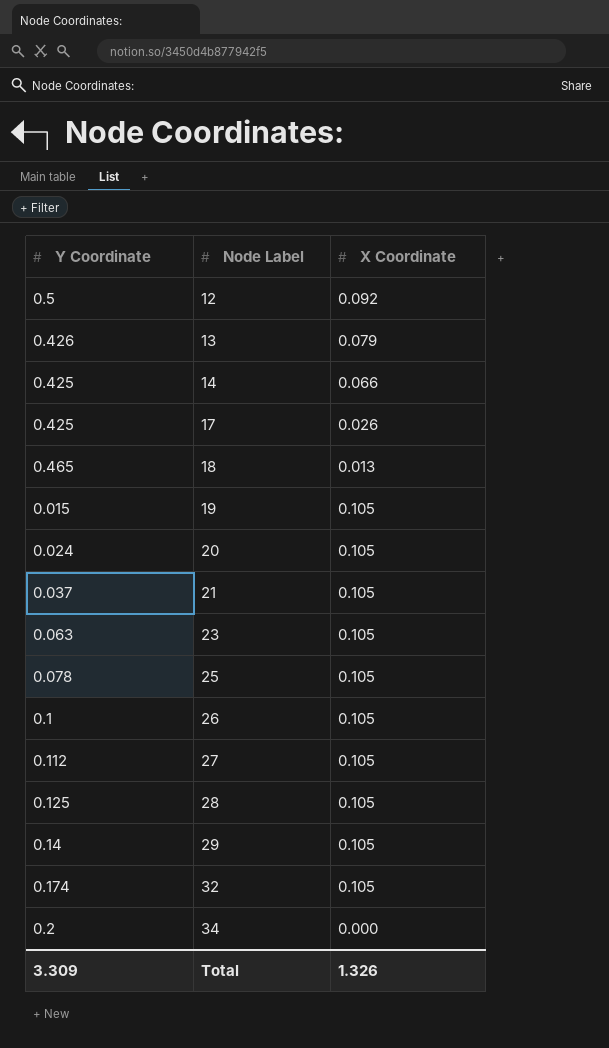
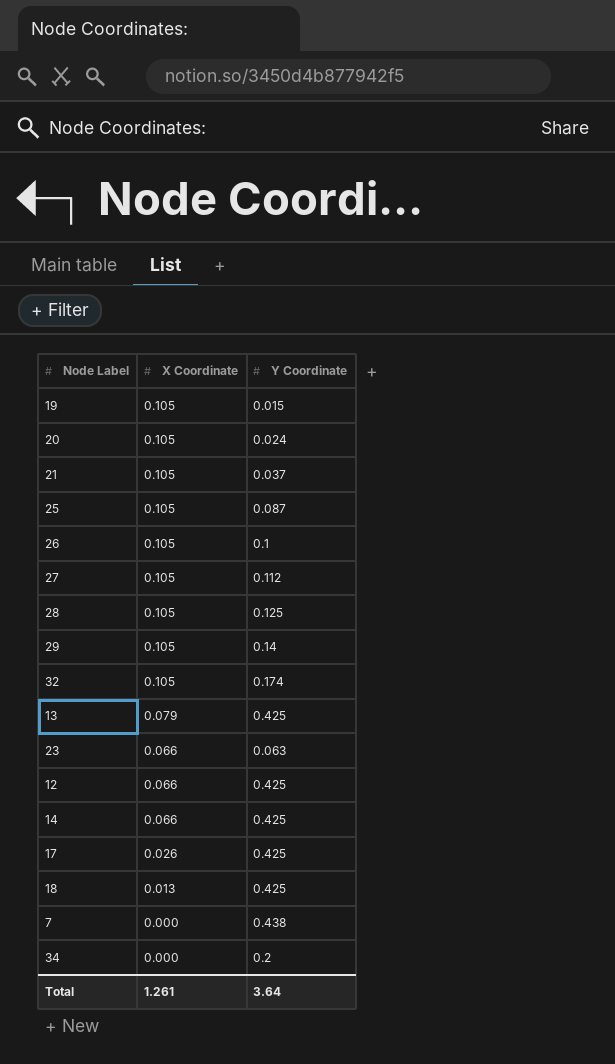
row order: Node Label ascending -> X Coordinate descending
column Y Coordinate | position: 1 -> 3
25 | Y Coordinate: 0.078 -> 0.087
13 | Y Coordinate: 0.426 -> 0.425
23 | X Coordinate: 0.105 -> 0.066
12 | X Coordinate: 0.092 -> 0.066
12 | Y Coordinate: 0.5 -> 0.425
18 | Y Coordinate: 0.465 -> 0.425
row 7: none -> 0.000 | 0.438
Total | X Coordinate: 1.326 -> 1.261
Total | Y Coordinate: 3.309 -> 3.64

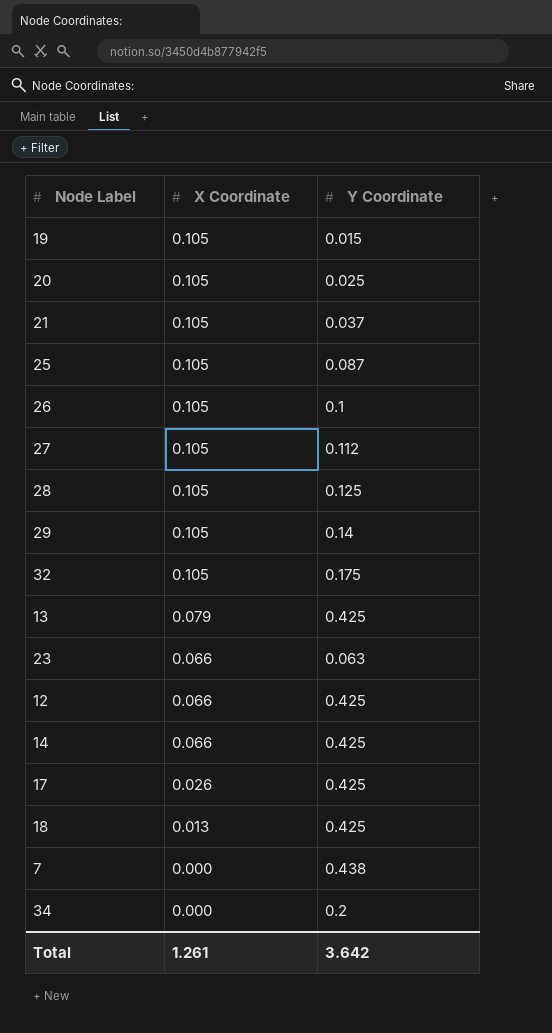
20 | Y Coordinate: 0.024 -> 0.025
32 | Y Coordinate: 0.174 -> 0.175
Total | Y Coordinate: 3.64 -> 3.642

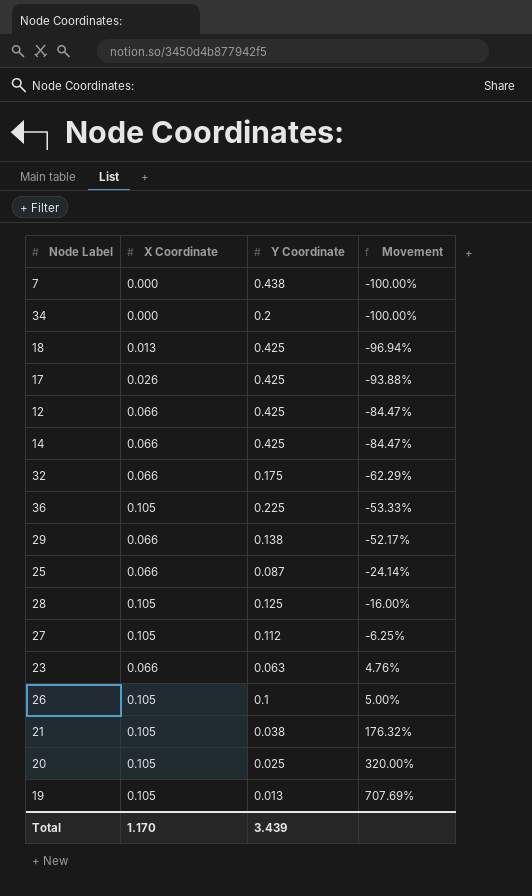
row order: X Coordinate descending -> Movement ascending
column Movement | formula: none -> ([X Coordinate] - [Y Coordinate]) / [Y Coordinate]
row 13: 0.079 | 0.425 -> none
32 | X Coordinate: 0.105 -> 0.066
row 36: none -> 0.105 | 0.225 | -53.33%
29 | X Coordinate: 0.105 -> 0.066
29 | Y Coordinate: 0.14 -> 0.138
25 | X Coordinate: 0.105 -> 0.066
21 | Y Coordinate: 0.037 -> 0.038
19 | Y Coordinate: 0.015 -> 0.013
Total | X Coordinate: 1.261 -> 1.170
Total | Y Coordinate: 3.642 -> 3.439

